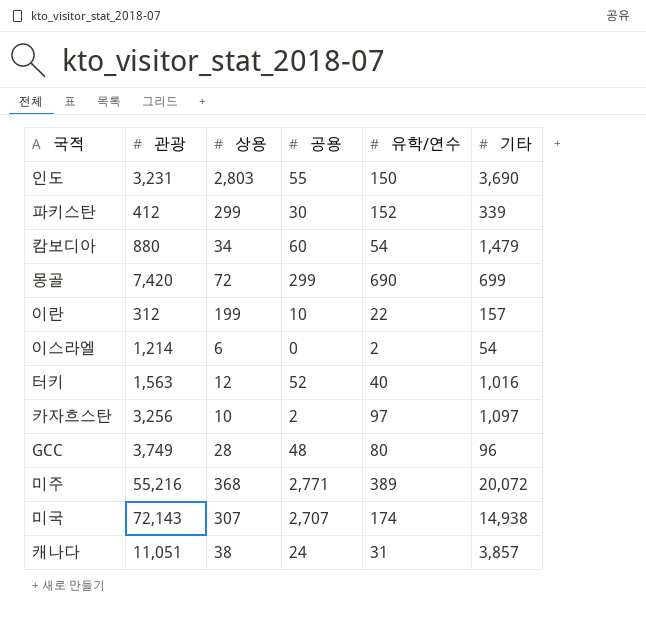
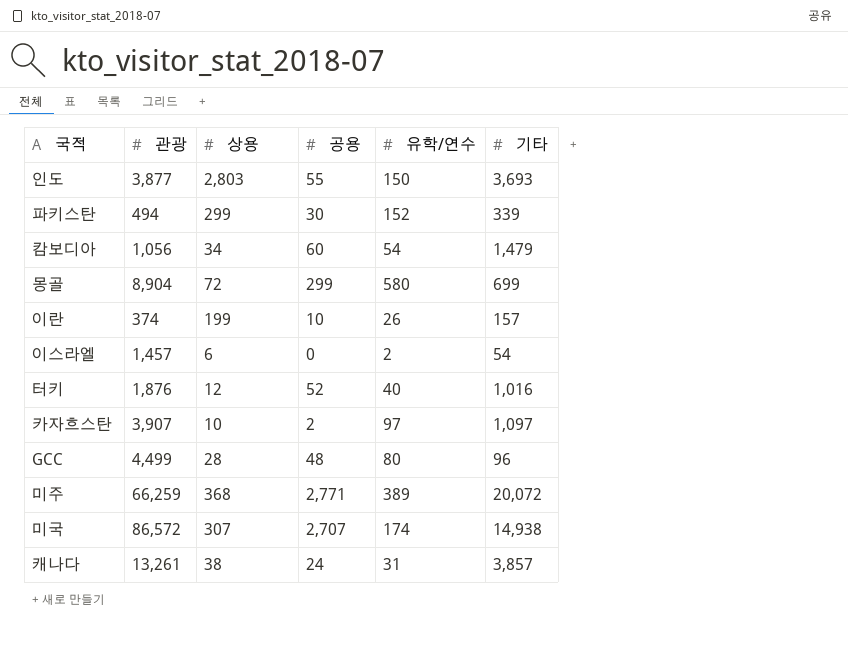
인도 | 관광: 3,231 -> 3,877
인도 | 기타: 3,690 -> 3,693
파키스탄 | 관광: 412 -> 494
캄보디아 | 관광: 880 -> 1,056
몽골 | 관광: 7,420 -> 8,904
몽골 | 유학/연수: 690 -> 580
이란 | 관광: 312 -> 374
이란 | 유학/연수: 22 -> 26
이스라엘 | 관광: 1,214 -> 1,457
터키 | 관광: 1,563 -> 1,876
카자흐스탄 | 관광: 3,256 -> 3,907
GCC | 관광: 3,749 -> 4,499
미주 | 관광: 55,216 -> 66,259
미국 | 관광: 72,143 -> 86,572
캐나다 | 관광: 11,051 -> 13,261

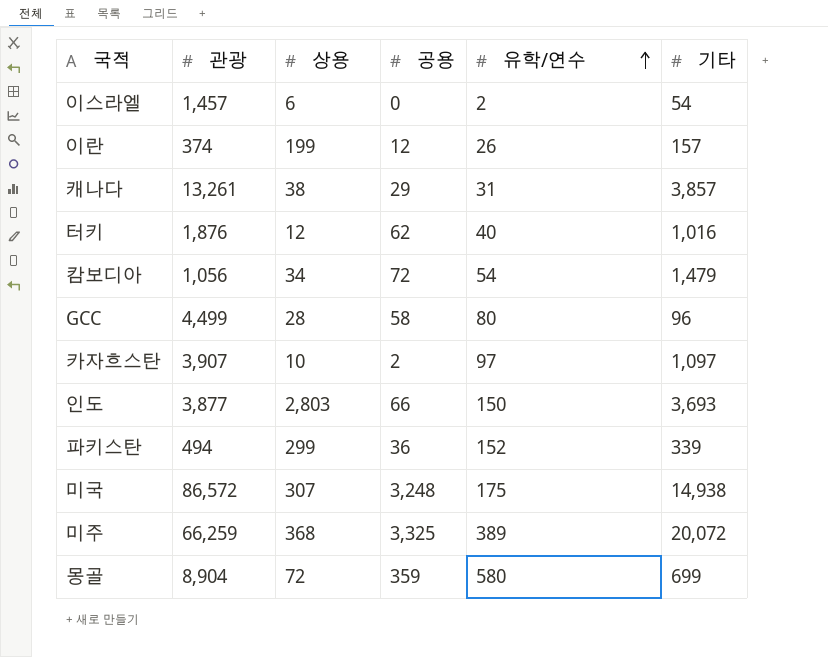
row order: none -> 유학/연수 ascending
이란 | 공용: 10 -> 12
캐나다 | 공용: 24 -> 29
터키 | 공용: 52 -> 62
캄보디아 | 공용: 60 -> 72
GCC | 공용: 48 -> 58
인도 | 공용: 55 -> 66
파키스탄 | 공용: 30 -> 36
미국 | 공용: 2,707 -> 3,248
미국 | 유학/연수: 174 -> 175
미주 | 공용: 2,771 -> 3,325
몽골 | 공용: 299 -> 359

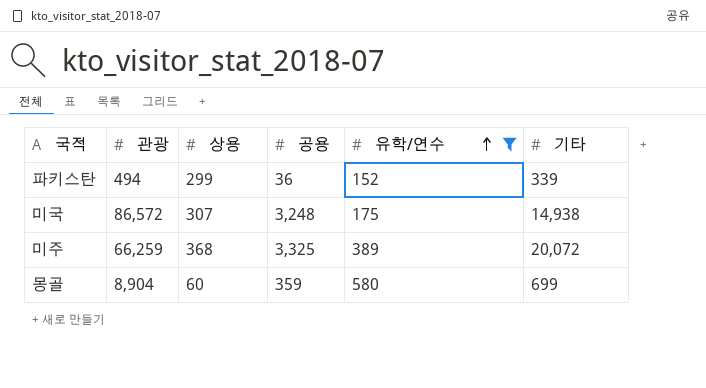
filter: none -> 유학/연수 >= 152
몽골 | 상용: 72 -> 60

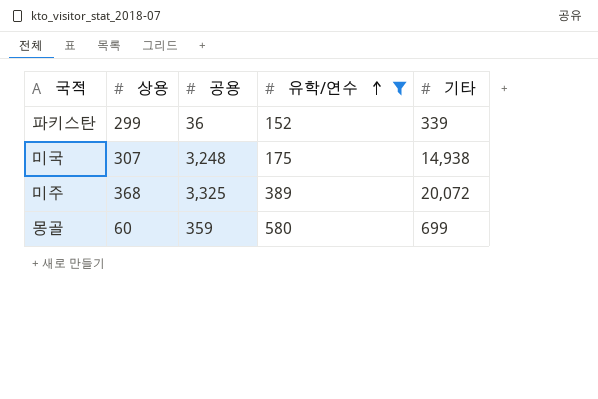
column 관광 | position: 2 -> none

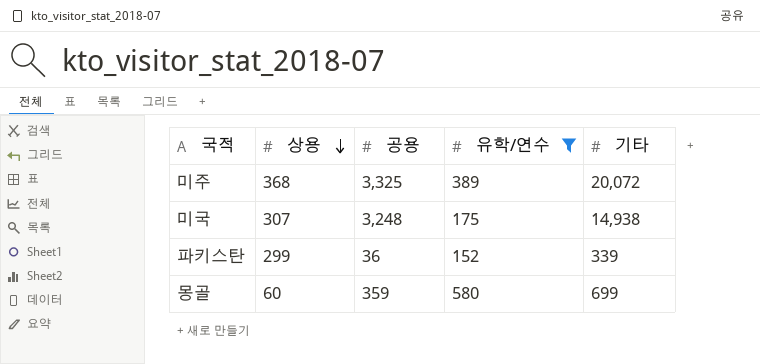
row order: 유학/연수 ascending -> 상용 descending

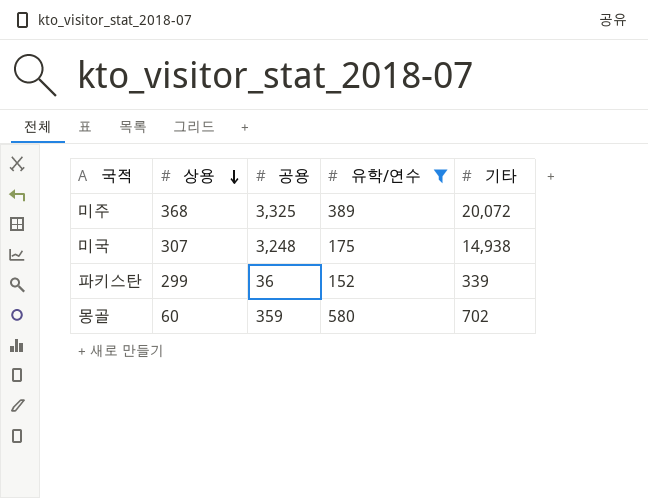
몽골 | 기타: 699 -> 702

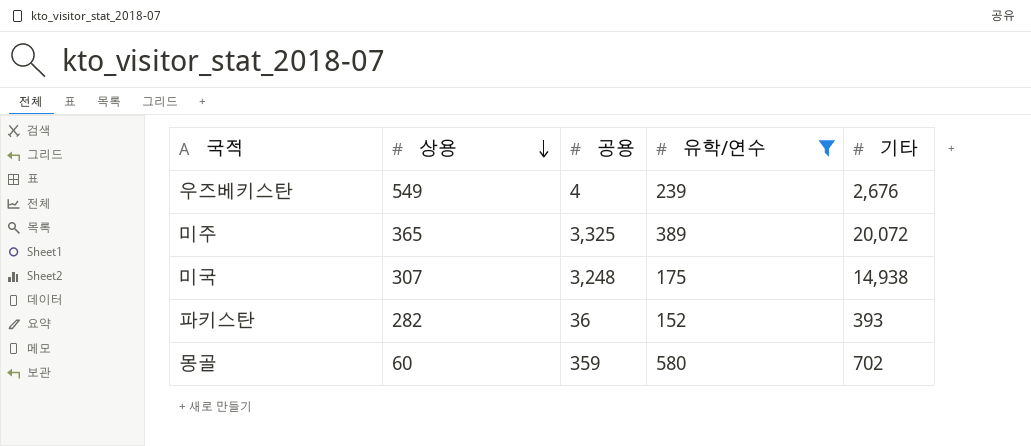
row 우즈베키스탄: none -> 549 | 4 | 239 | 2,676
미주 | 상용: 368 -> 365
파키스탄 | 상용: 299 -> 282
파키스탄 | 기타: 339 -> 393

